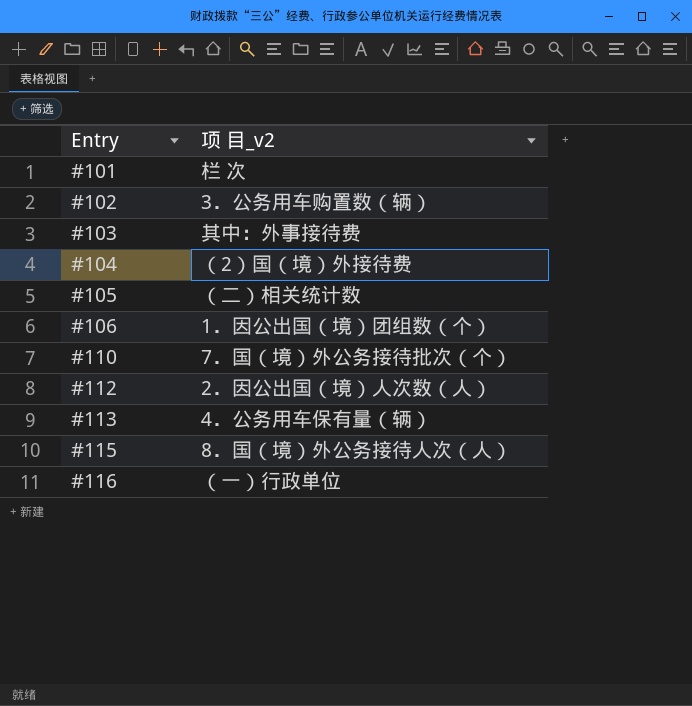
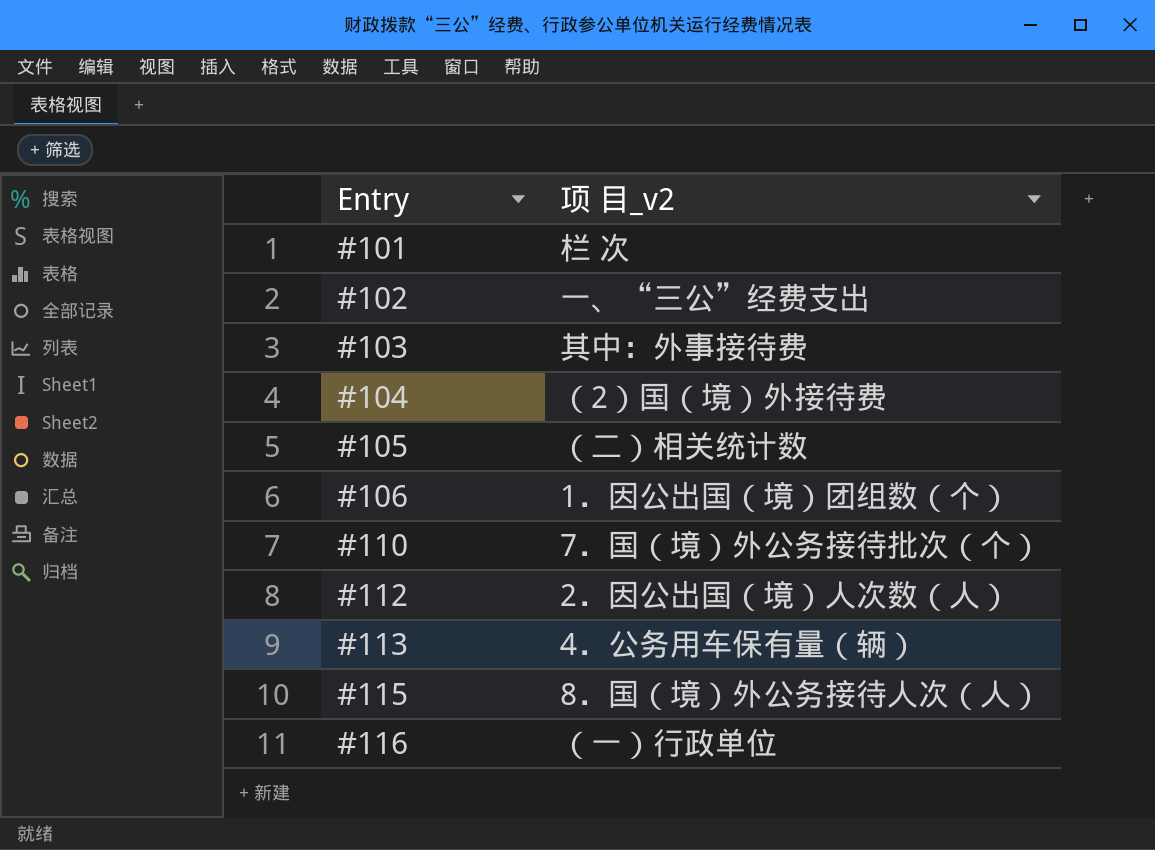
#102 | 项 目_v2: 3．公务用车购置数（辆） -> 一、“三公”经费支出

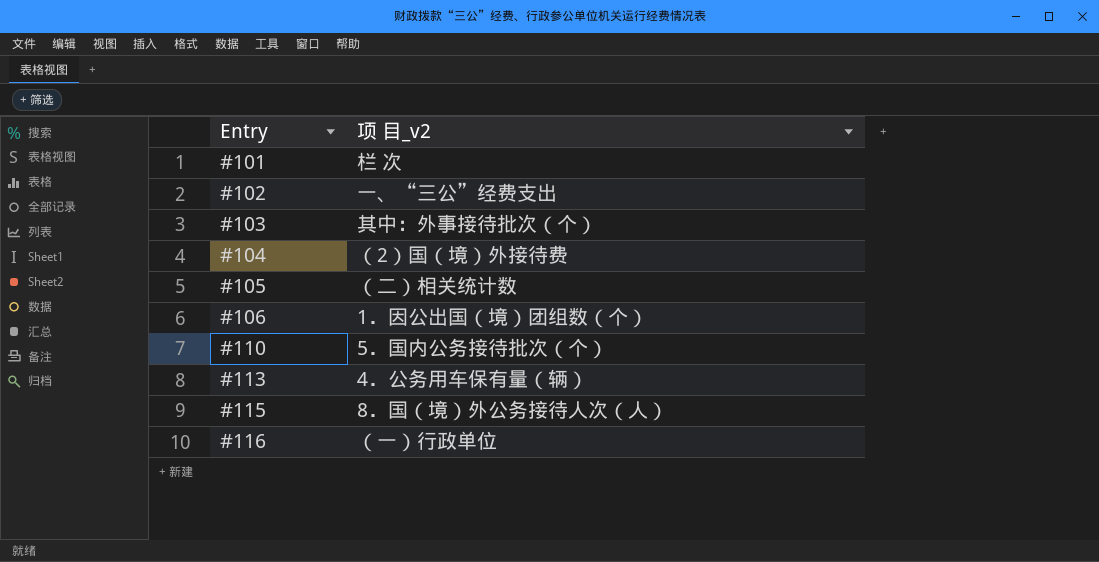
row #112: 2．因公出国（境）人次数（人） -> none
#103 | 项 目_v2: 其中：外事接待费 -> 其中：外事接待批次（个）
#110 | 项 目_v2: 7．国（境）外公务接待批次（个） -> 5．国内公务接待批次（个）

